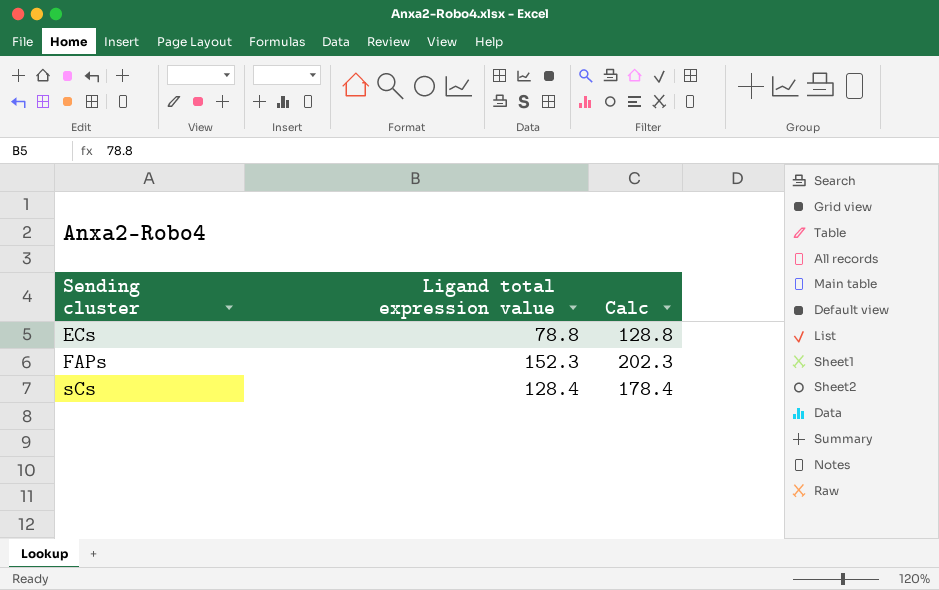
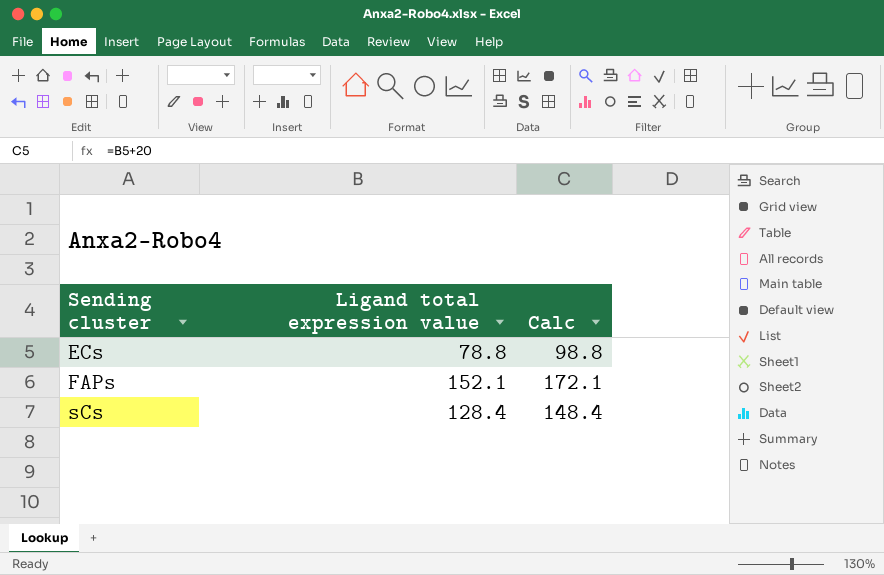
column Calc | formula: [Ligand total expression value] + 50 -> [Ligand total expression value] + 20
FAPs | Ligand total expression value: 152.3 -> 152.1

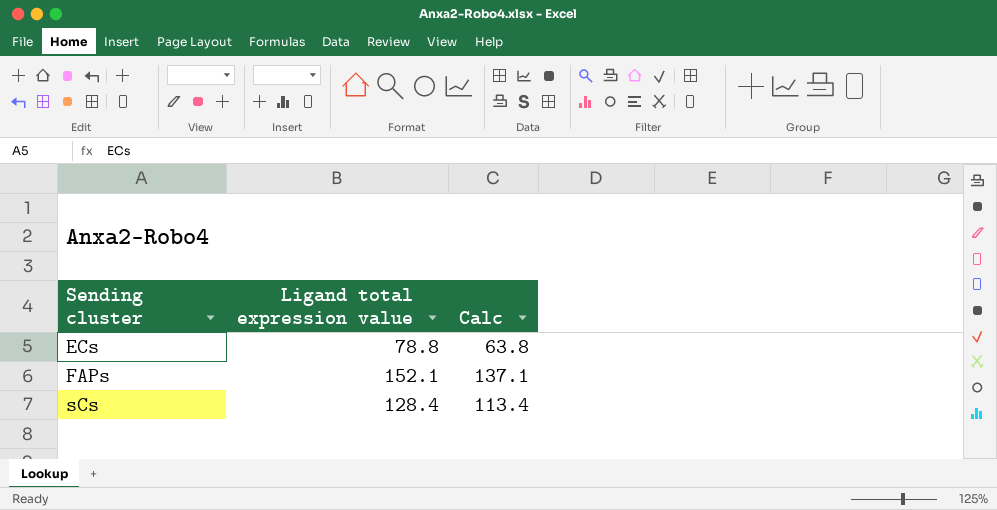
column Calc | formula: [Ligand total expression value] + 20 -> [Ligand total expression value] - 15

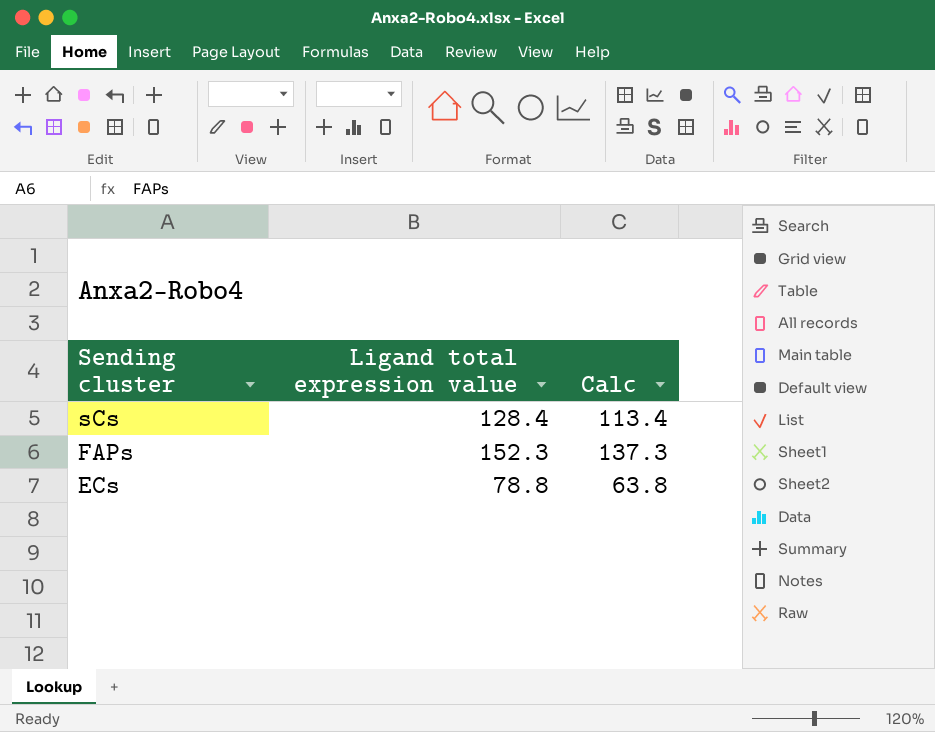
row order: Sending cluster ascending -> Sending cluster descending
FAPs | Ligand total expression value: 152.1 -> 152.3
FAPs | Calc: 137.1 -> 137.3

